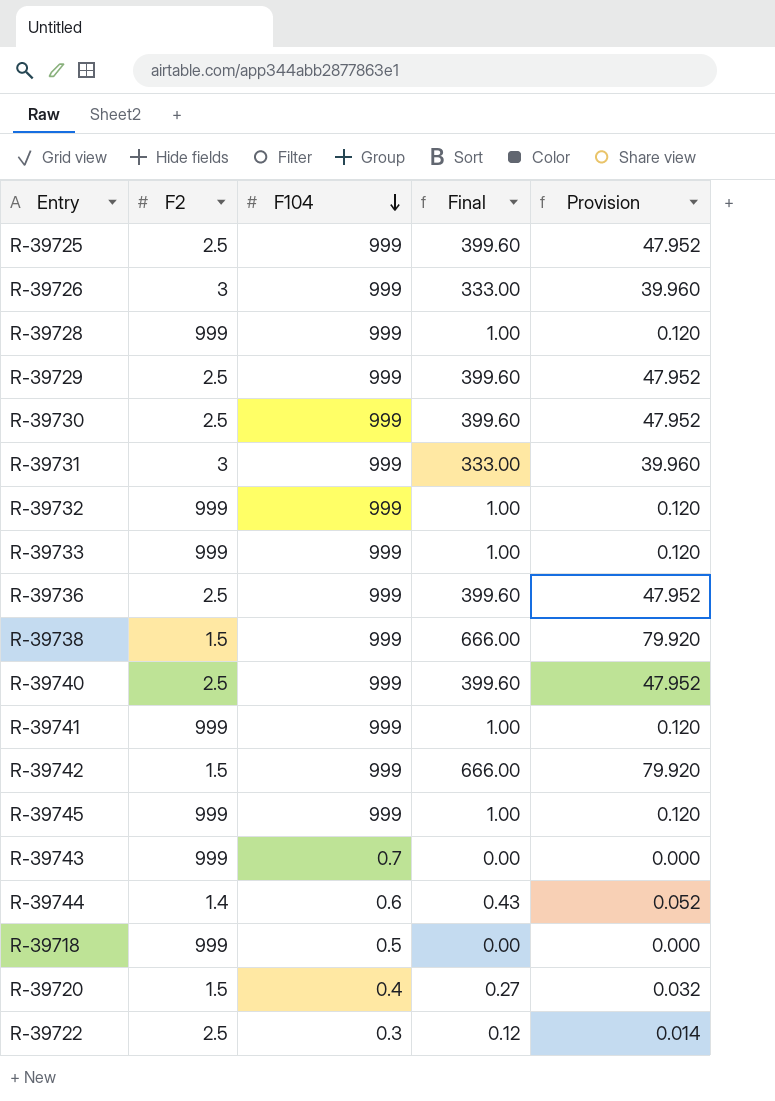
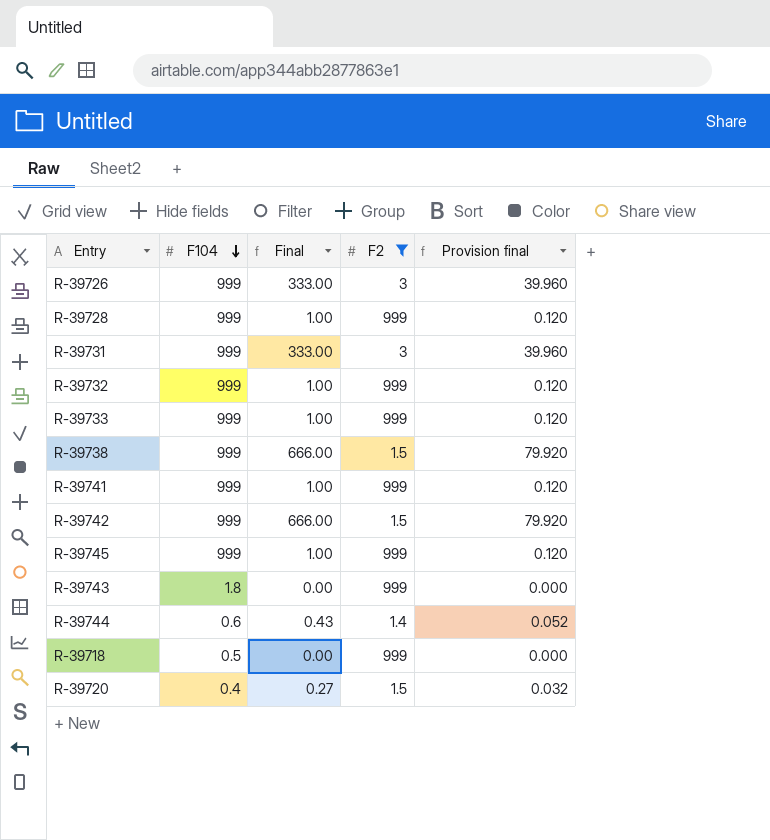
filter: none -> F2 != 2.5
column F2 | position: 2 -> 4
column name: Provision -> Provision final
R-39743 | F104: 0.7 -> 1.8

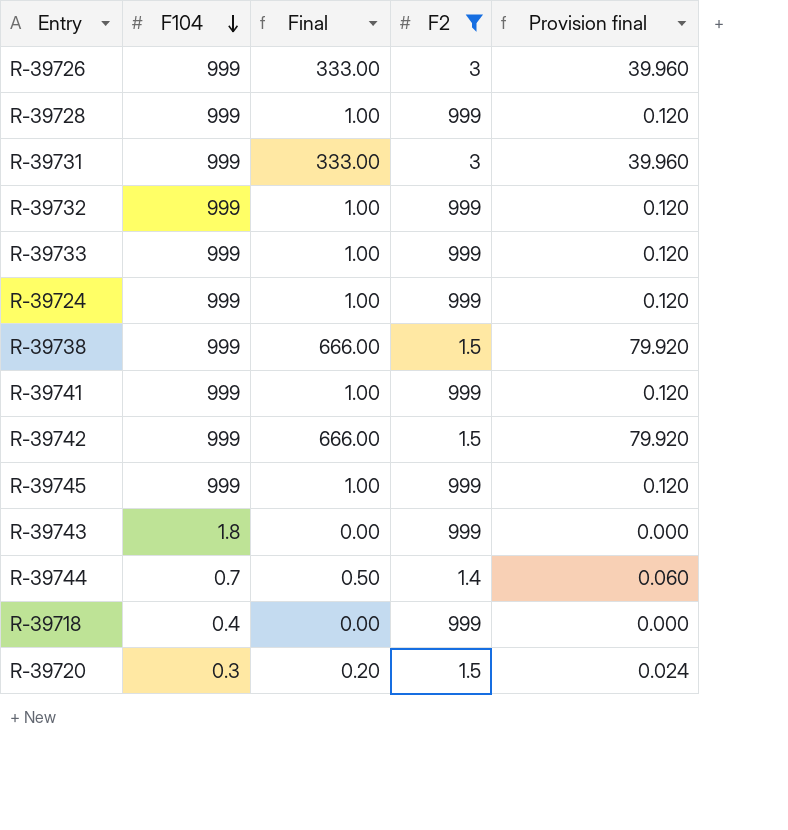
row R-39724: none -> 999 | 1.00 | 999 | 0.120
R-39744 | F104: 0.6 -> 0.7
R-39744 | Final: 0.43 -> 0.50
R-39744 | Provision final: 0.052 -> 0.060
R-39718 | F104: 0.5 -> 0.4
R-39720 | F104: 0.4 -> 0.3
R-39720 | Final: 0.27 -> 0.20
R-39720 | Provision final: 0.032 -> 0.024

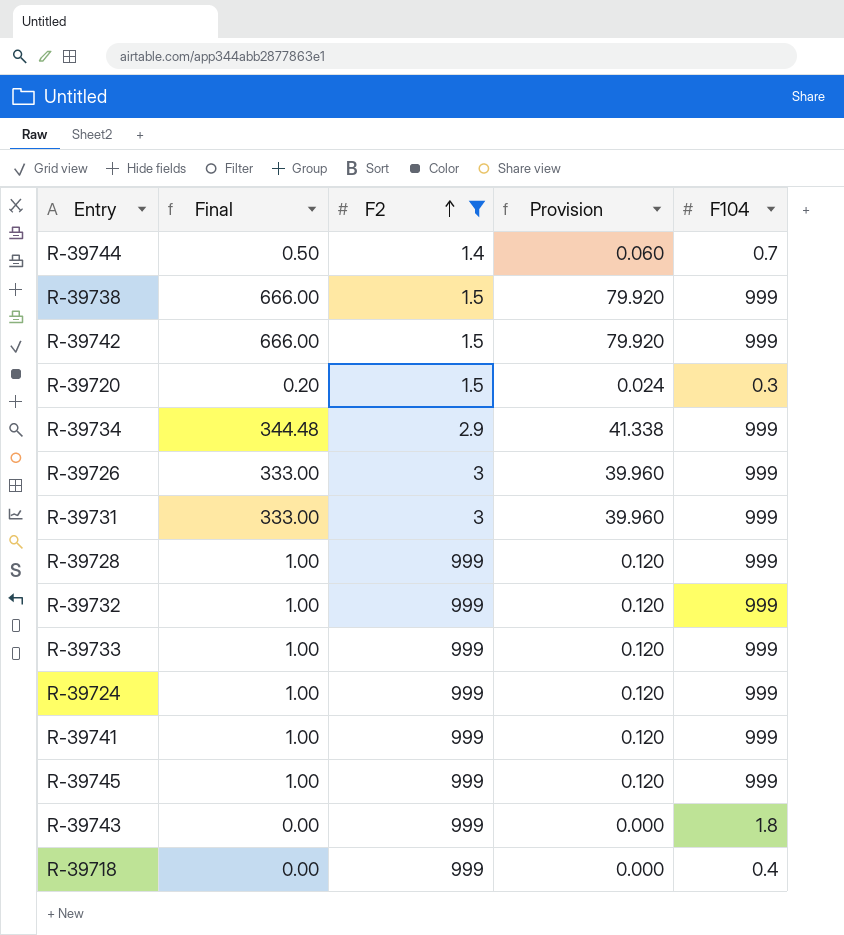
row order: F104 descending -> F2 ascending
column name: Provision final -> Provision
column F104 | position: 2 -> 5
row R-39734: none -> 344.48 | 2.9 | 41.338 | 999

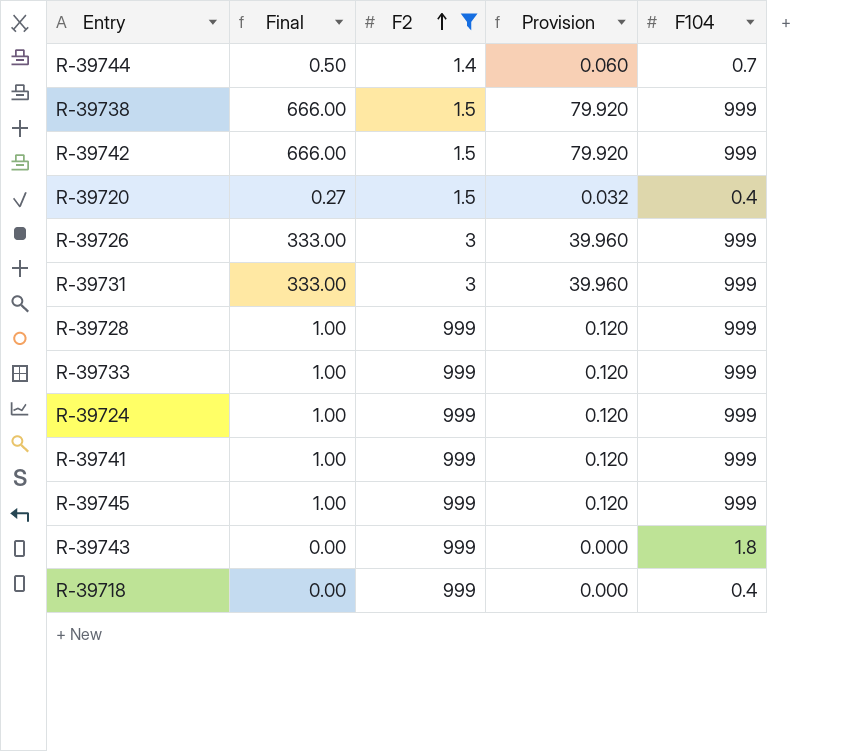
row R-39734: 344.48 | 2.9 | 41.338 | 999 -> none
row R-39732: 1.00 | 999 | 0.120 | 999 -> none
R-39720 | Final: 0.20 -> 0.27
R-39720 | Provision: 0.024 -> 0.032
R-39720 | F104: 0.3 -> 0.4

